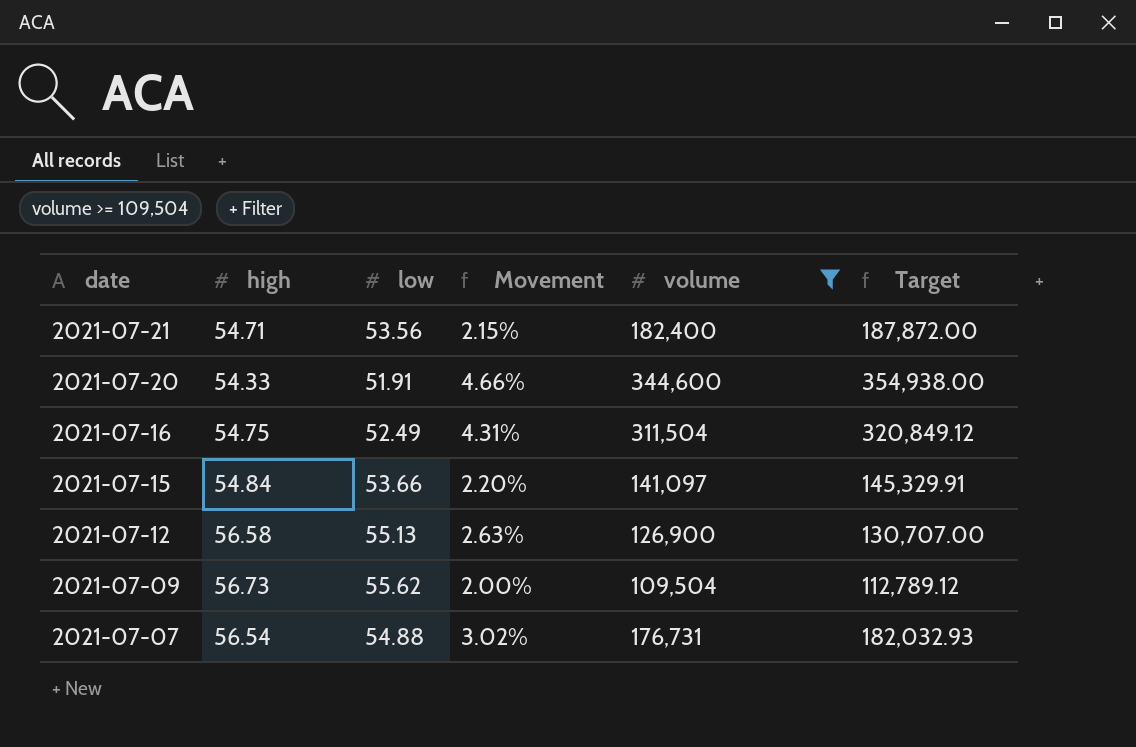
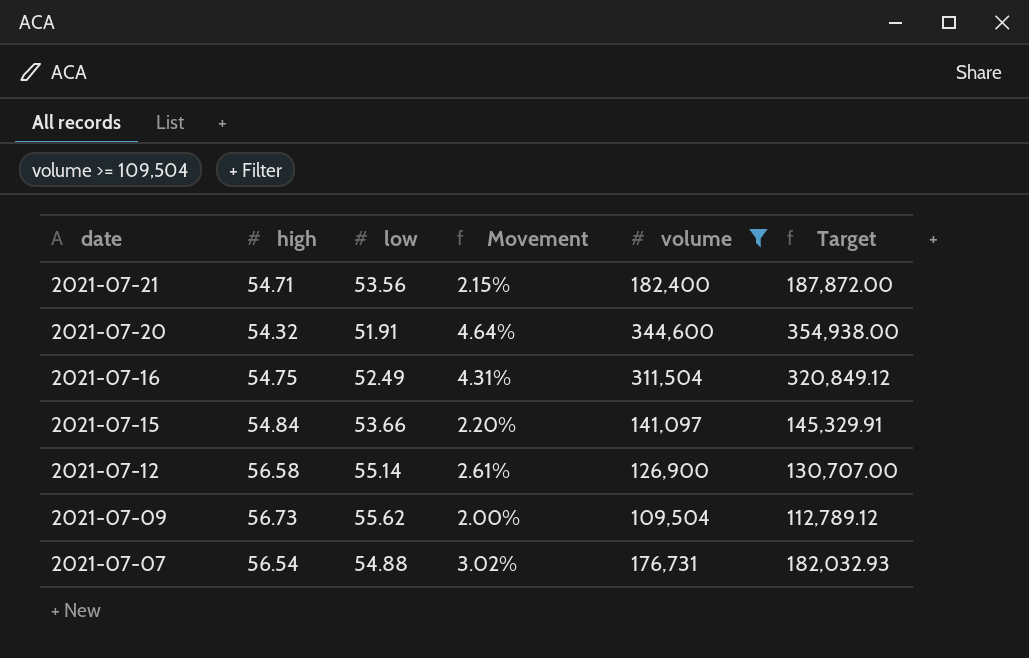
2021-07-20 | high: 54.33 -> 54.32
2021-07-20 | Movement: 4.66% -> 4.64%
2021-07-12 | low: 55.13 -> 55.14
2021-07-12 | Movement: 2.63% -> 2.61%

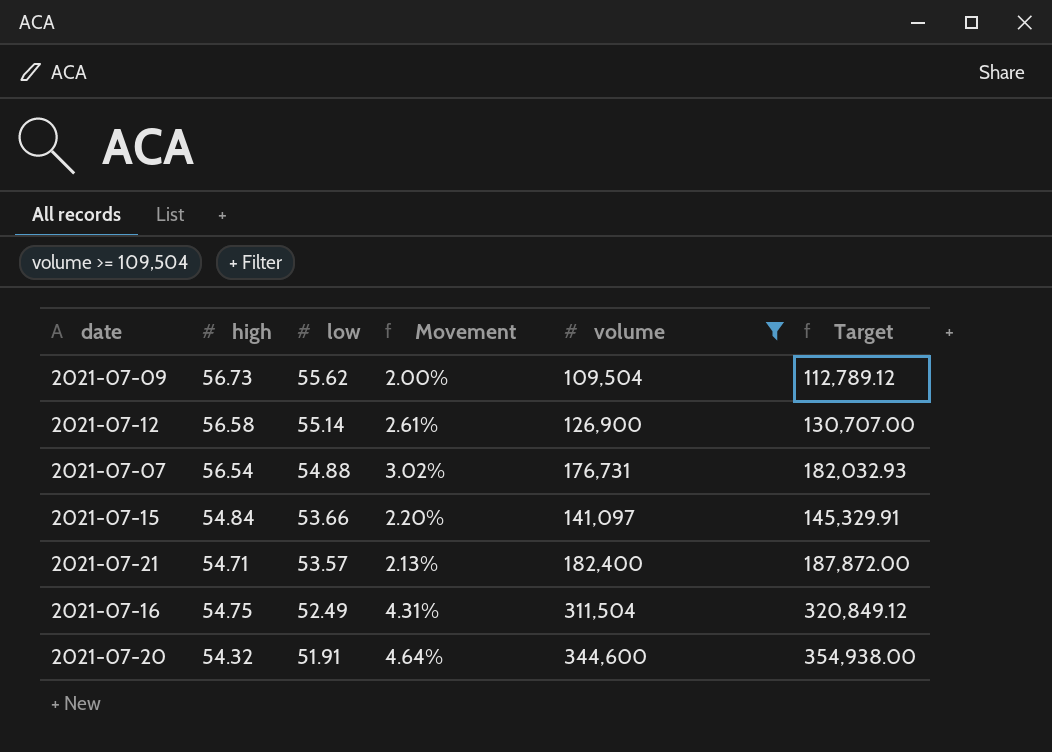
row order: date descending -> low descending
2021-07-21 | low: 53.56 -> 53.57
2021-07-21 | Movement: 2.15% -> 2.13%

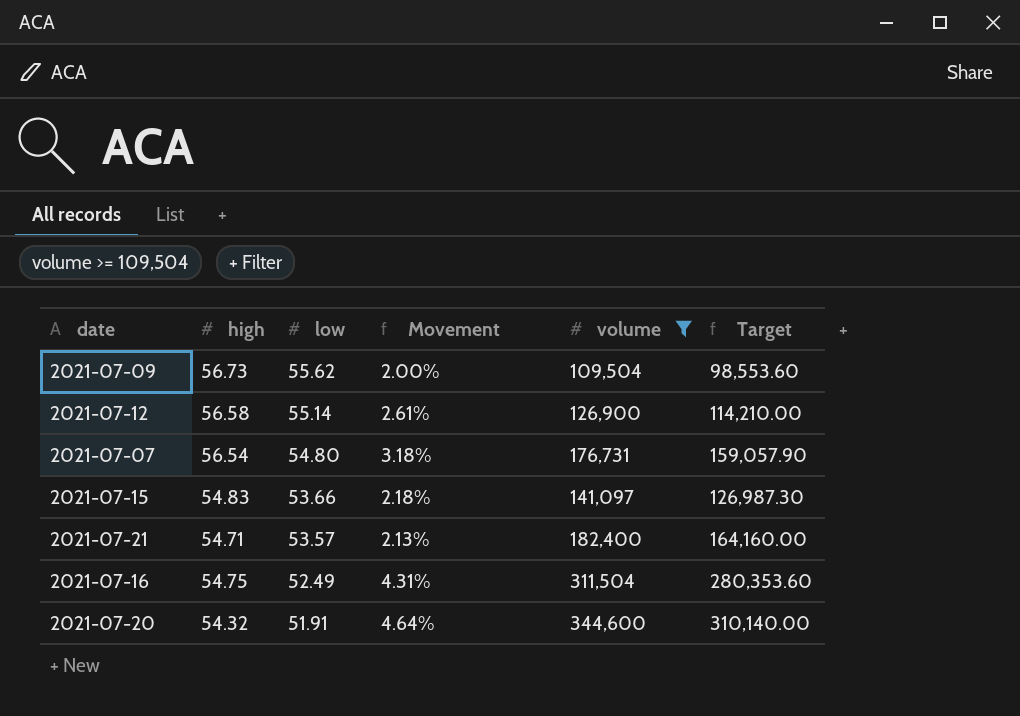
column Target | formula: [volume] * 1.03 -> [volume] * 0.9
2021-07-07 | low: 54.88 -> 54.80
2021-07-07 | Movement: 3.02% -> 3.18%
2021-07-15 | high: 54.84 -> 54.83
2021-07-15 | Movement: 2.20% -> 2.18%

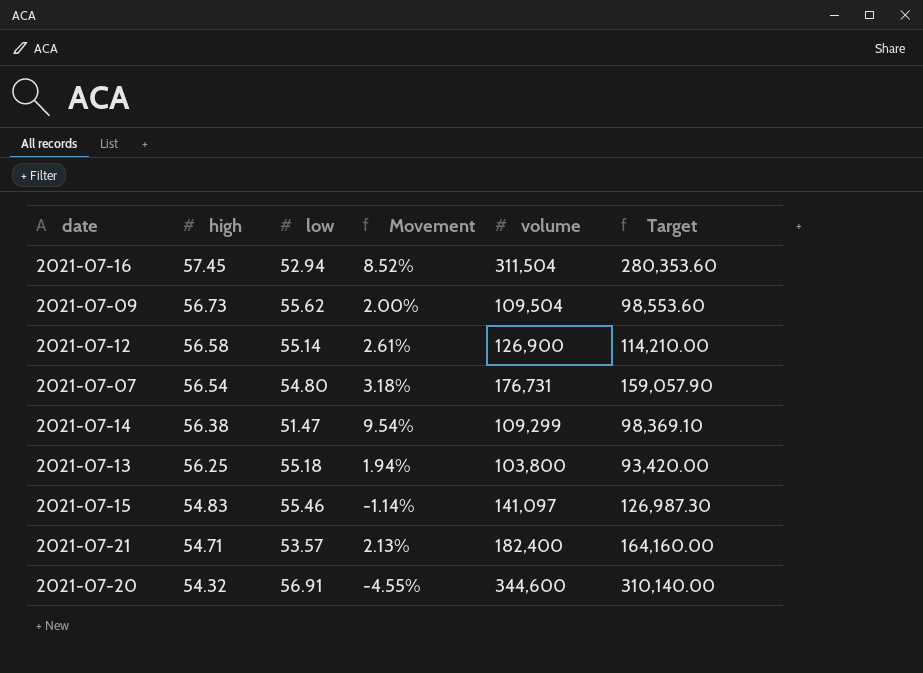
filter: volume >= 109,504 -> none
row order: low descending -> high descending
2021-07-16 | high: 54.75 -> 57.45
2021-07-16 | low: 52.49 -> 52.94
2021-07-16 | Movement: 4.31% -> 8.52%
2021-07-15 | low: 53.66 -> 55.46
2021-07-15 | Movement: 2.18% -> -1.14%
2021-07-20 | low: 51.91 -> 56.91
2021-07-20 | Movement: 4.64% -> -4.55%

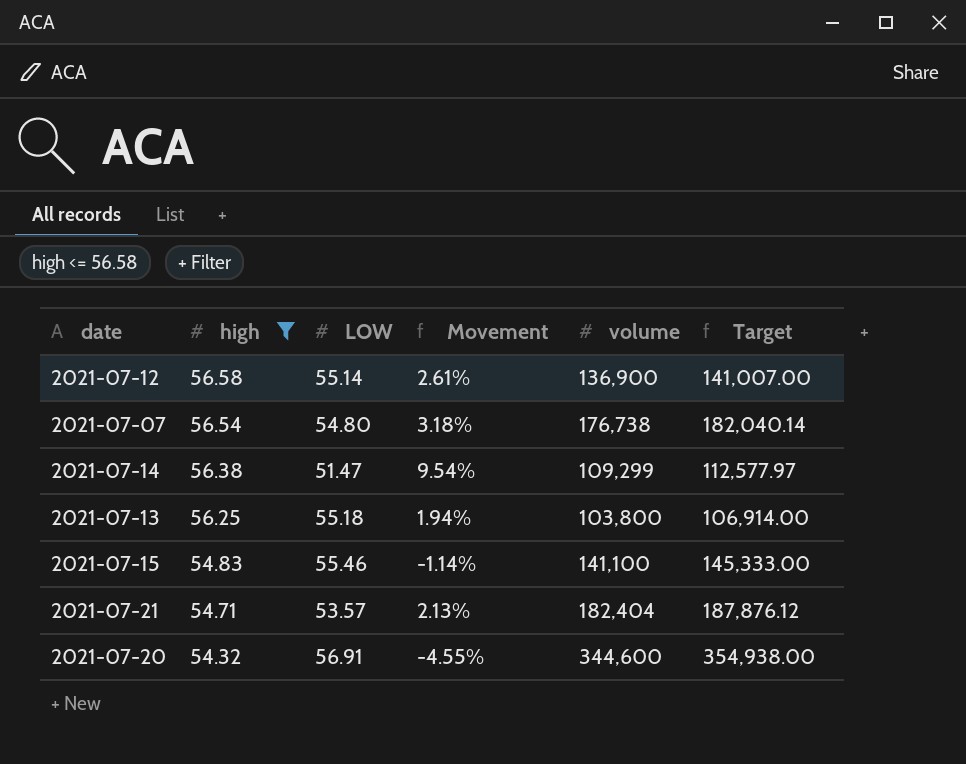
filter: none -> high <= 56.58
column name: low -> LOW
column Target | formula: [volume] * 0.9 -> [volume] * 1.03
2021-07-12 | volume: 126,900 -> 136,900
2021-07-07 | volume: 176,731 -> 176,738
2021-07-15 | volume: 141,097 -> 141,100
2021-07-21 | volume: 182,400 -> 182,404

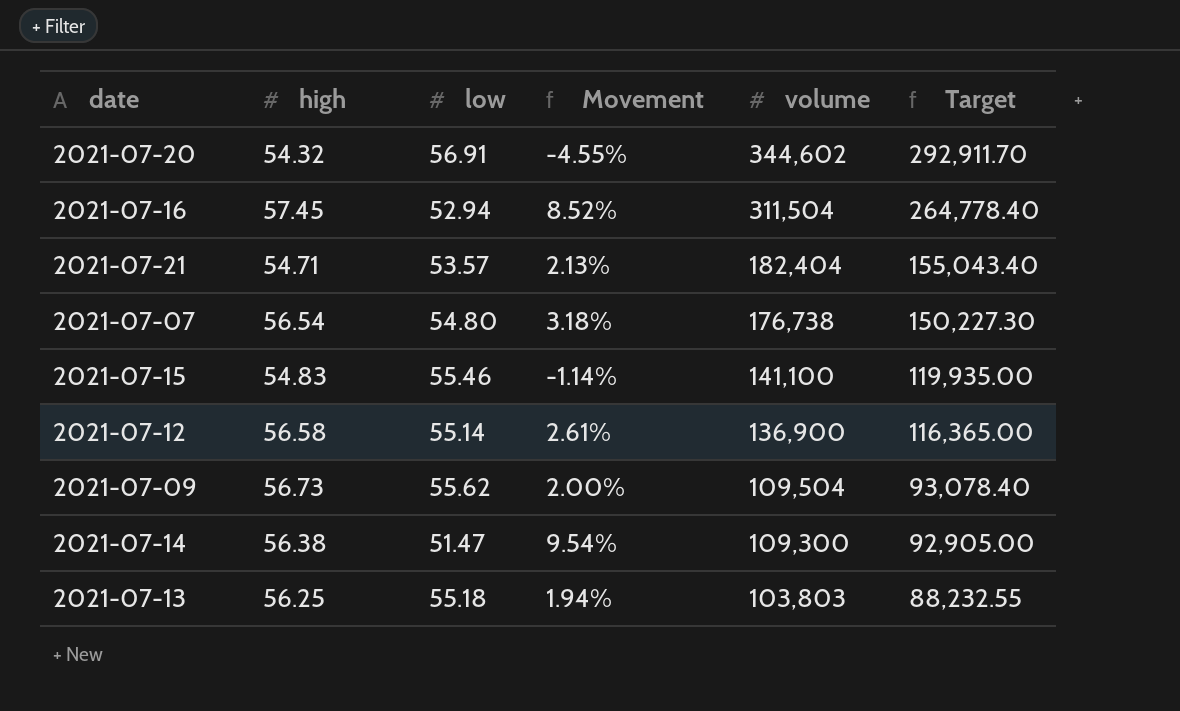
filter: high <= 56.58 -> none
row order: high descending -> volume descending
column name: LOW -> low
column Target | formula: [volume] * 1.03 -> [volume] * 0.85
2021-07-20 | volume: 344,600 -> 344,602
2021-07-14 | volume: 109,299 -> 109,300
2021-07-13 | volume: 103,800 -> 103,803

